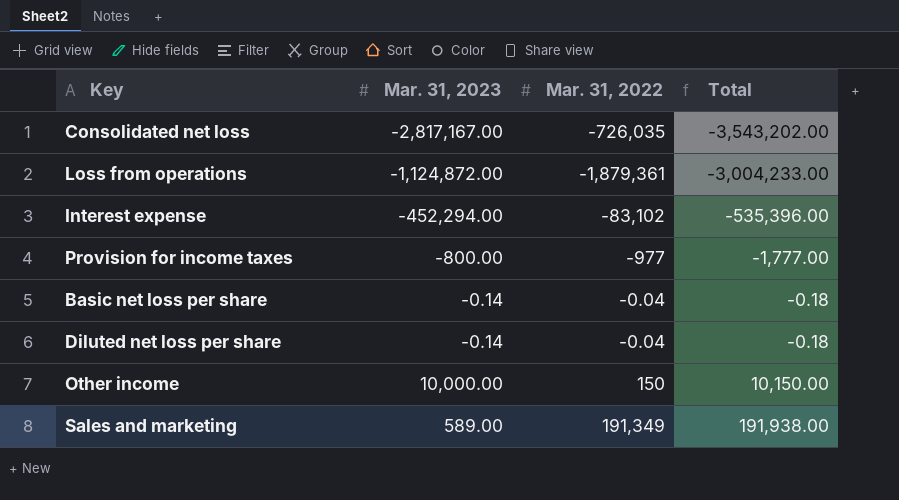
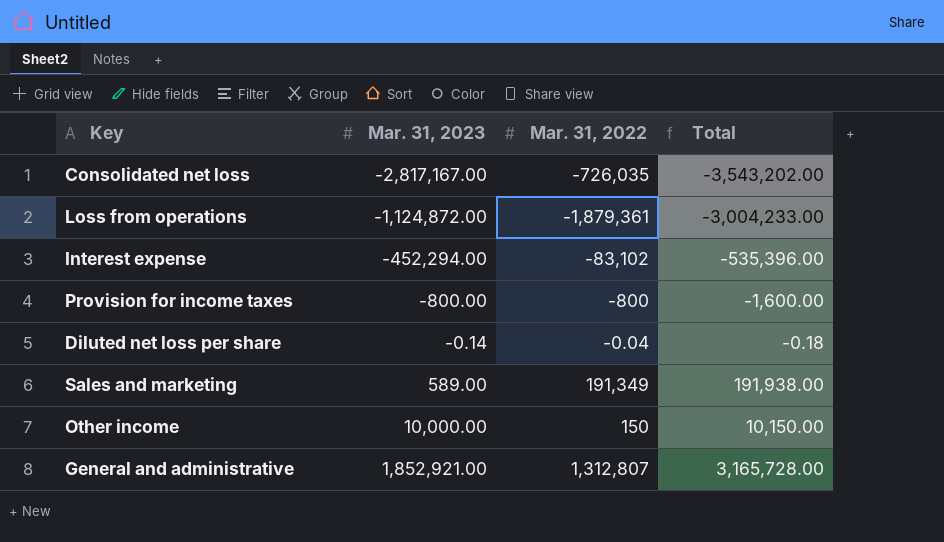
row order: Total ascending -> Mar. 31, 2023 ascending
row Basic net loss per share: -0.14 | -0.04 | -0.18 -> none
Provision for income taxes | Mar. 31, 2022: -977 -> -800
Provision for income taxes | Total: -1,777.00 -> -1,600.00
row General and administrative: none -> 1,852,921.00 | 1,312,807 | 3,165,728.00

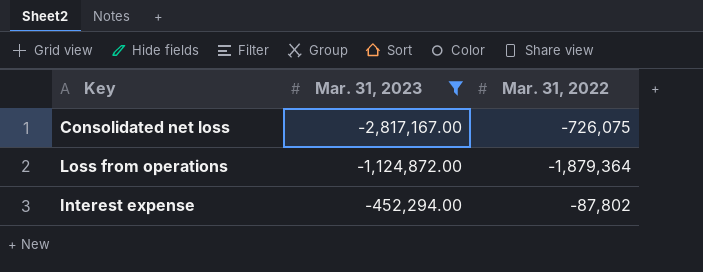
filter: none -> Mar. 31, 2023 <= -452,294.00
column Total | formula: [Mar. 31, 2023] + [Mar. 31, 2022] -> none
Consolidated net loss | Mar. 31, 2022: -726,035 -> -726,075
Loss from operations | Mar. 31, 2022: -1,879,361 -> -1,879,364
Interest expense | Mar. 31, 2022: -83,102 -> -87,802

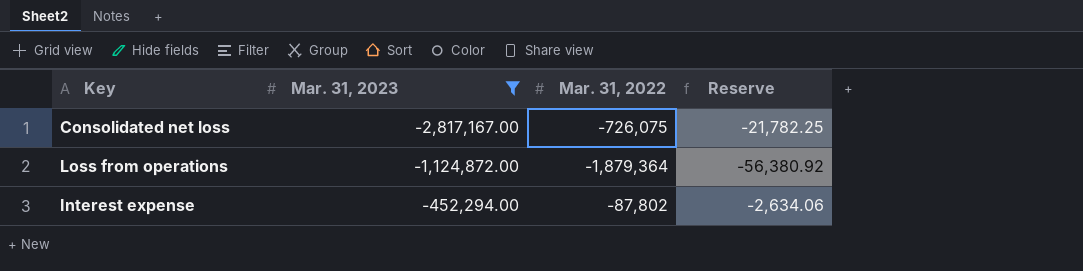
column Reserve | formula: none -> [Mar. 31, 2022] * 0.03

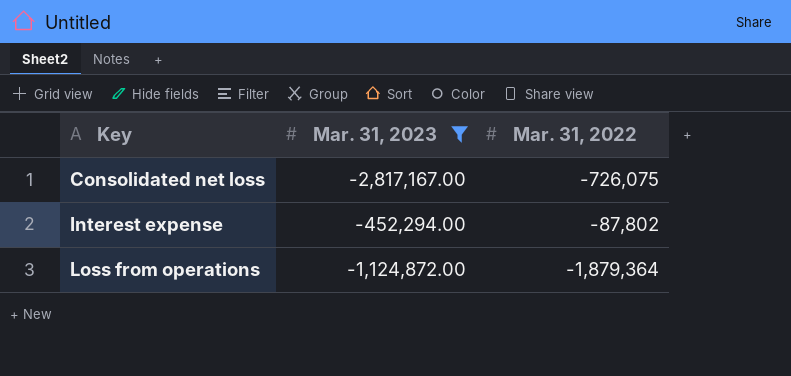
row order: Mar. 31, 2023 ascending -> Key ascending
column Reserve | formula: [Mar. 31, 2022] * 0.03 -> none

